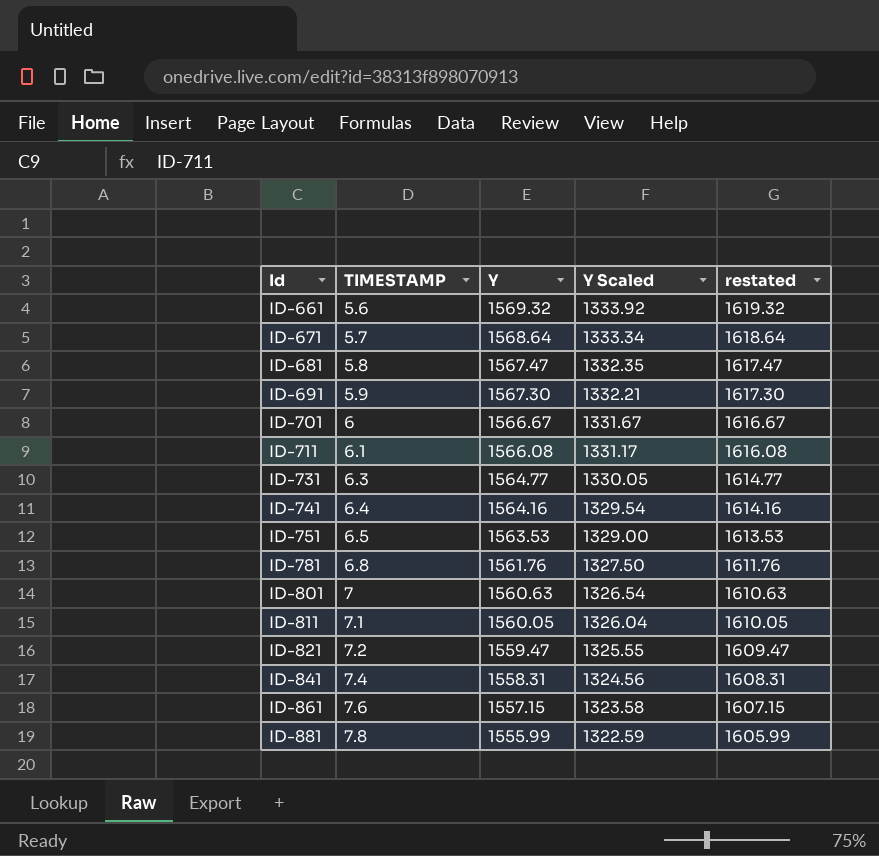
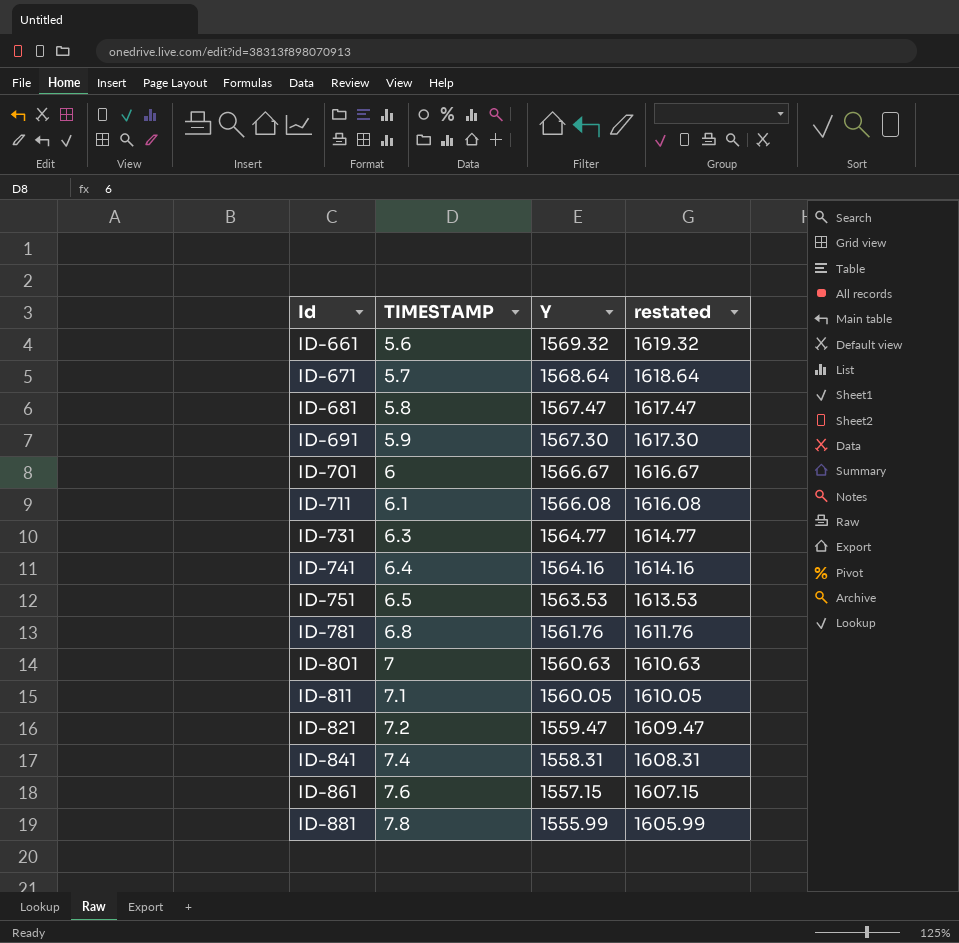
column Y Scaled | formula: [Y] * 0.85 -> none

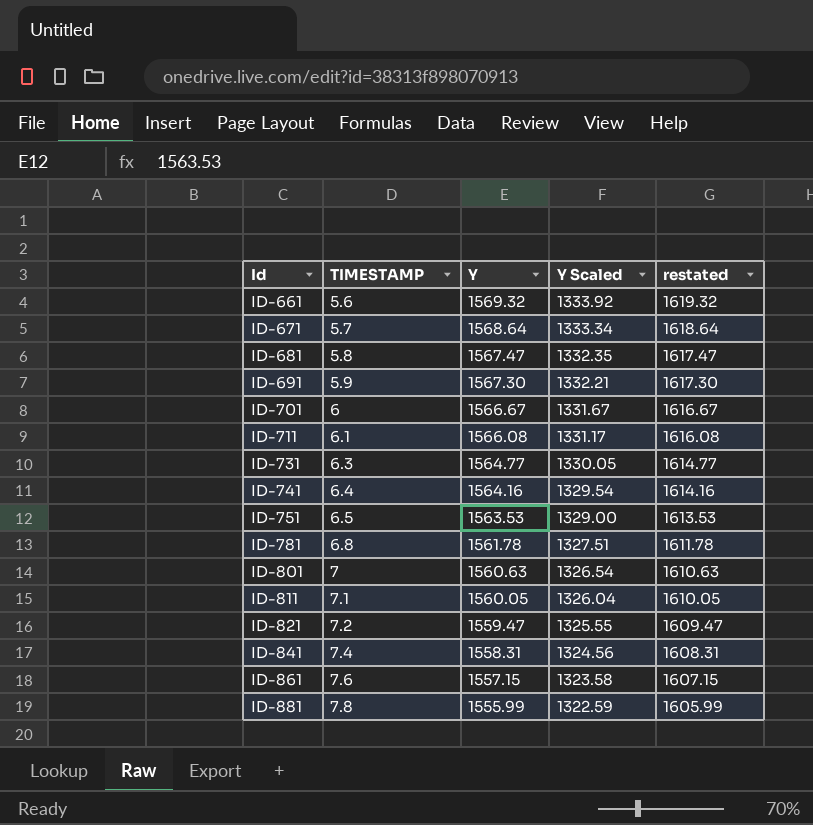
column Y Scaled | formula: none -> [Y] * 0.85
ID-781 | Y: 1561.76 -> 1561.78
ID-781 | restated: 1611.76 -> 1611.78

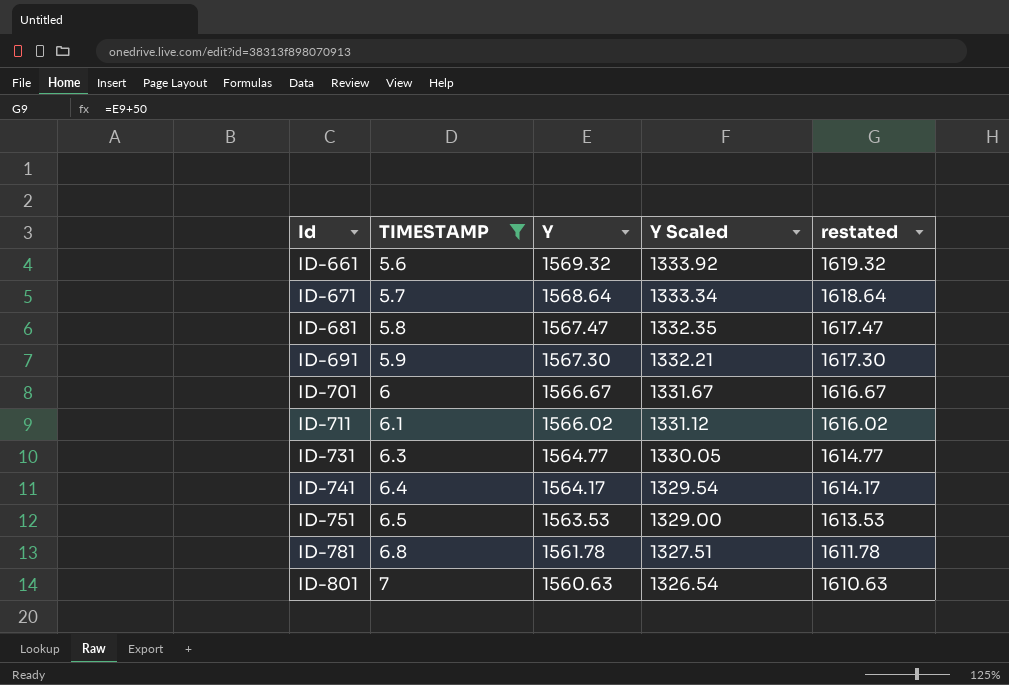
filter: none -> TIMESTAMP <= 7
ID-711 | Y: 1566.08 -> 1566.02
ID-711 | Y Scaled: 1331.17 -> 1331.12
ID-711 | restated: 1616.08 -> 1616.02
ID-741 | Y: 1564.16 -> 1564.17
ID-741 | restated: 1614.16 -> 1614.17

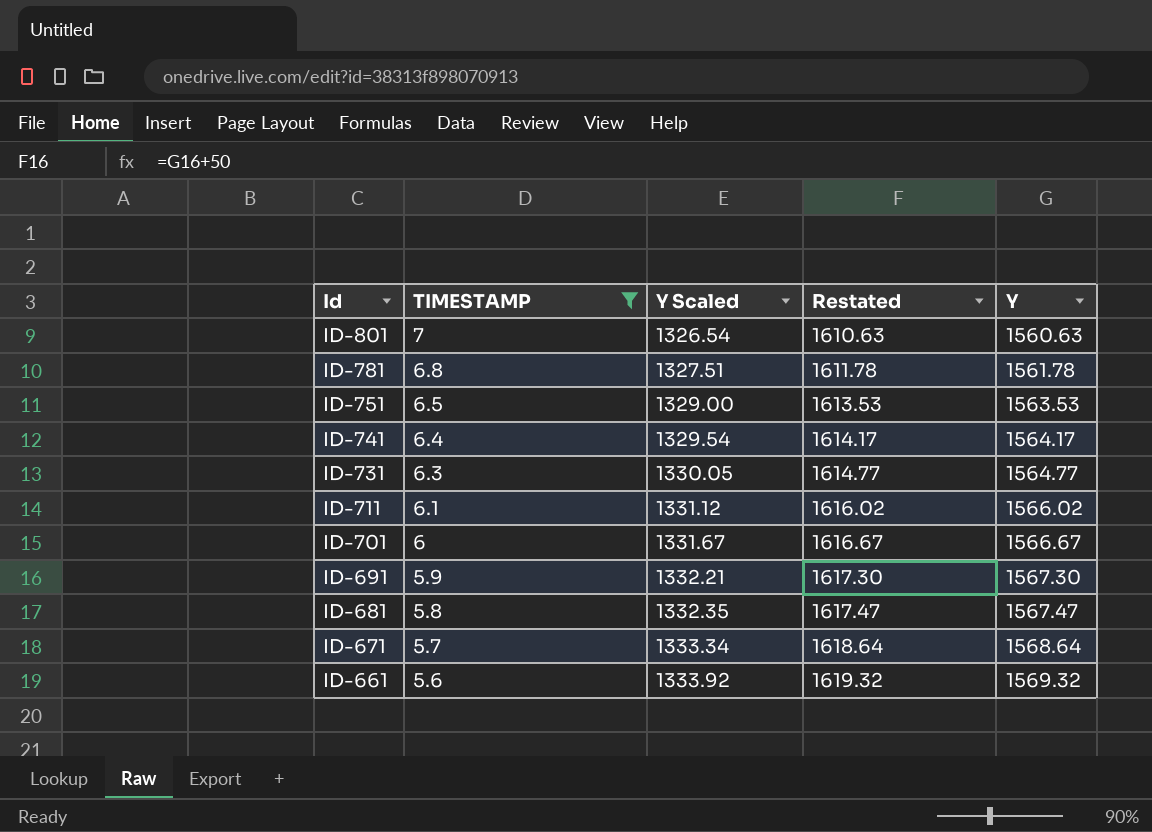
row order: Id ascending -> Id descending
column name: restated -> Restated
column Y | position: 3 -> 5

